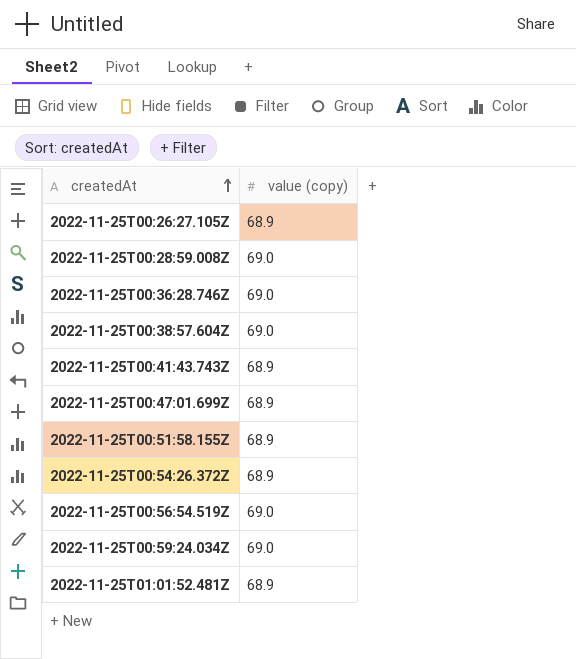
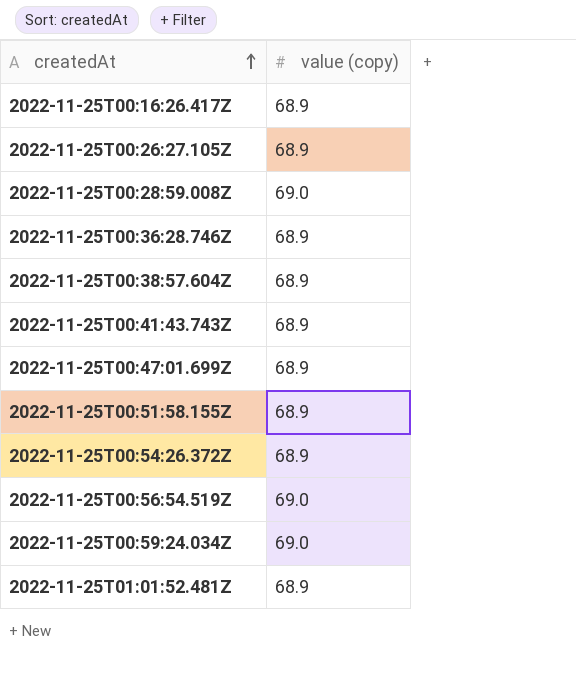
row 2022-11-25T00:16:26.417Z: none -> 68.9
2022-11-25T00:36:28.746Z | value (copy): 69.0 -> 68.9
2022-11-25T00:38:57.604Z | value (copy): 69.0 -> 68.9

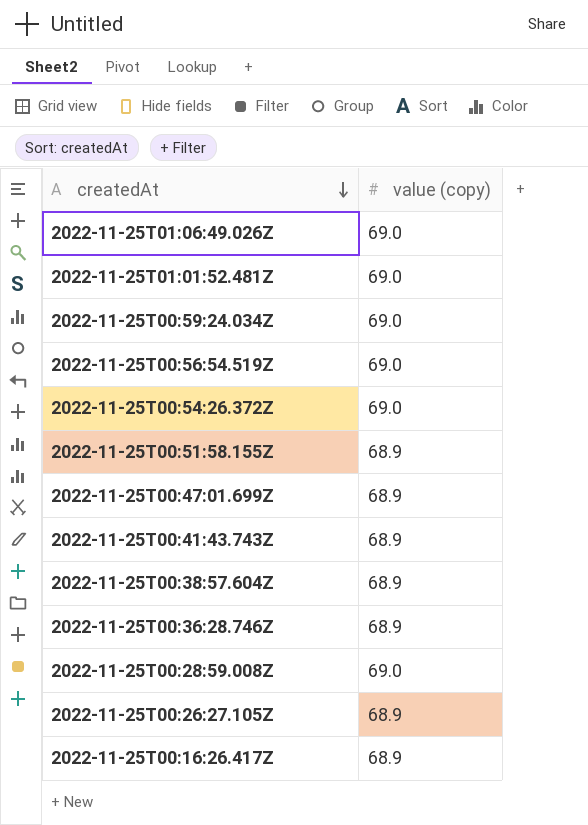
row order: createdAt ascending -> createdAt descending
row 2022-11-25T01:06:49.026Z: none -> 69.0
2022-11-25T01:01:52.481Z | value (copy): 68.9 -> 69.0
2022-11-25T00:54:26.372Z | value (copy): 68.9 -> 69.0

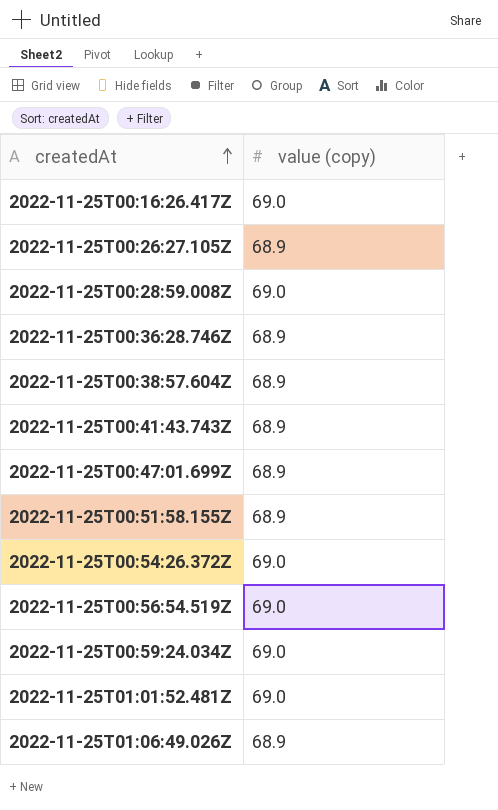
row order: createdAt descending -> createdAt ascending
2022-11-25T00:16:26.417Z | value (copy): 68.9 -> 69.0
2022-11-25T01:06:49.026Z | value (copy): 69.0 -> 68.9

